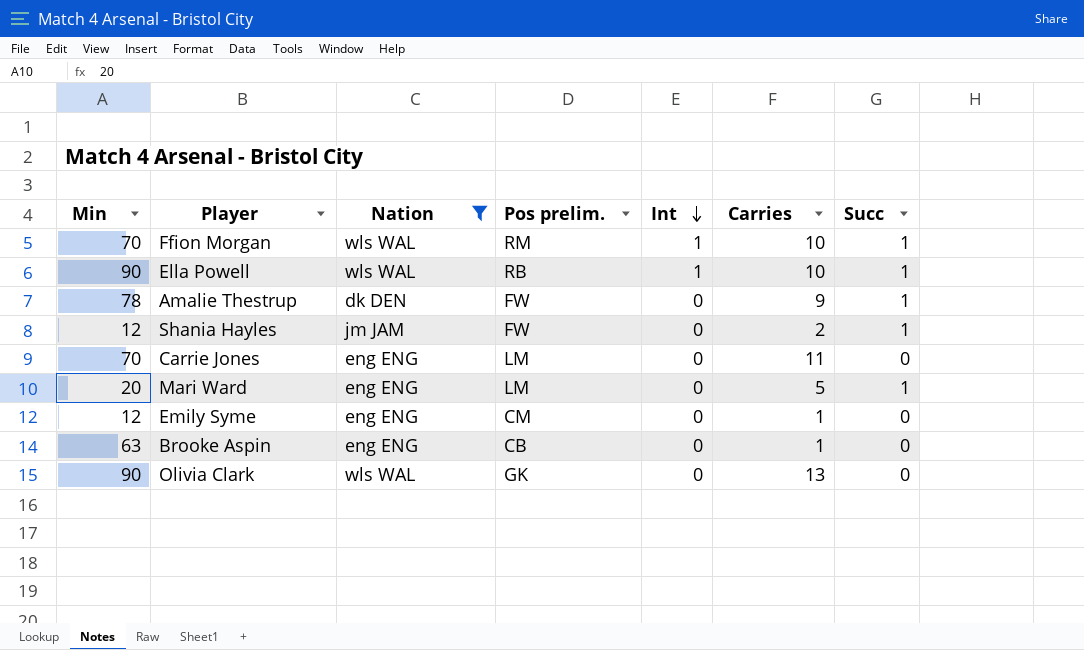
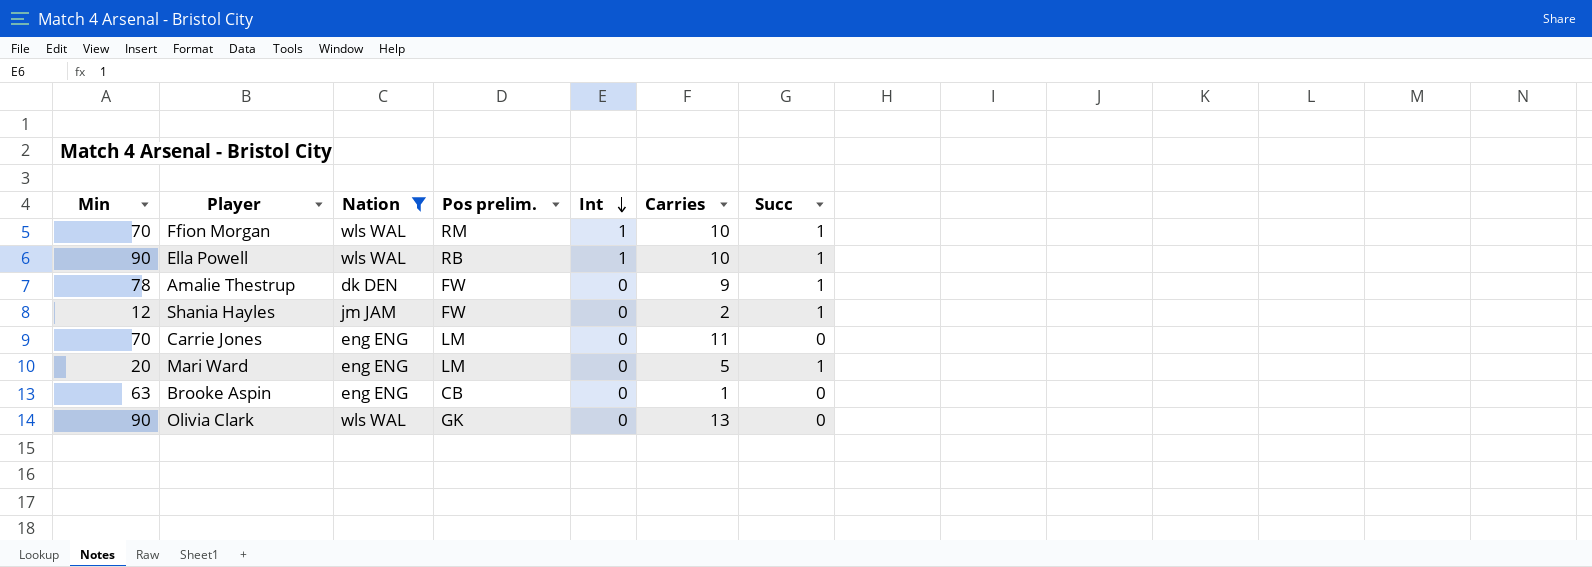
row Emily Syme: 12 | eng ENG | CM | 0 | 1 | 0 -> none

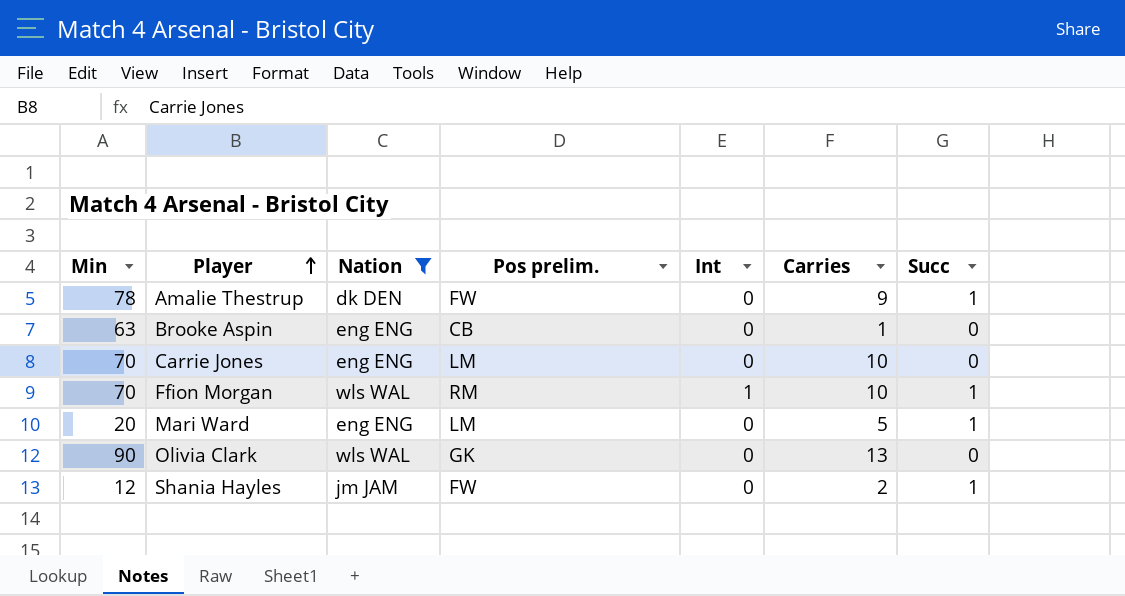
row order: Int descending -> Player ascending
row Ella Powell: 90 | wls WAL | RB | 1 | 10 | 1 -> none
Carrie Jones | Carries: 11 -> 10

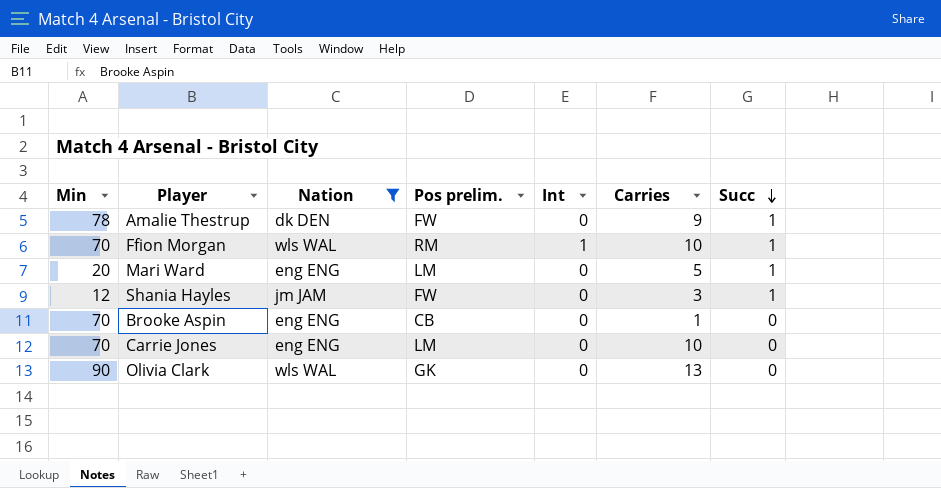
row order: Player ascending -> Succ descending
Shania Hayles | Carries: 2 -> 3
Brooke Aspin | Min: 63 -> 70

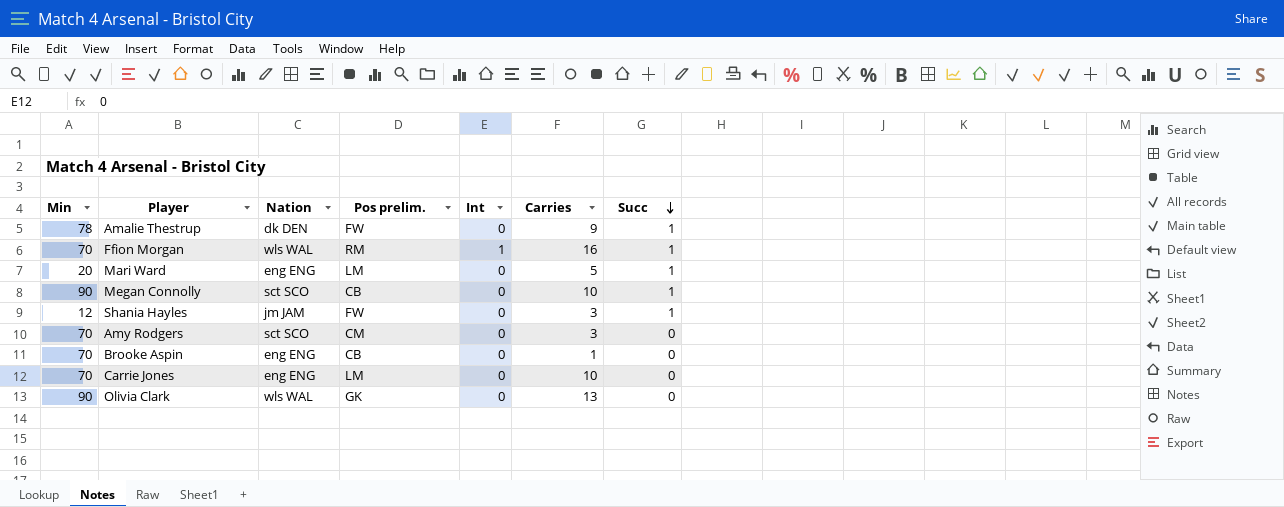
filter: Nation != sct SCO -> none
Ffion Morgan | Carries: 10 -> 16

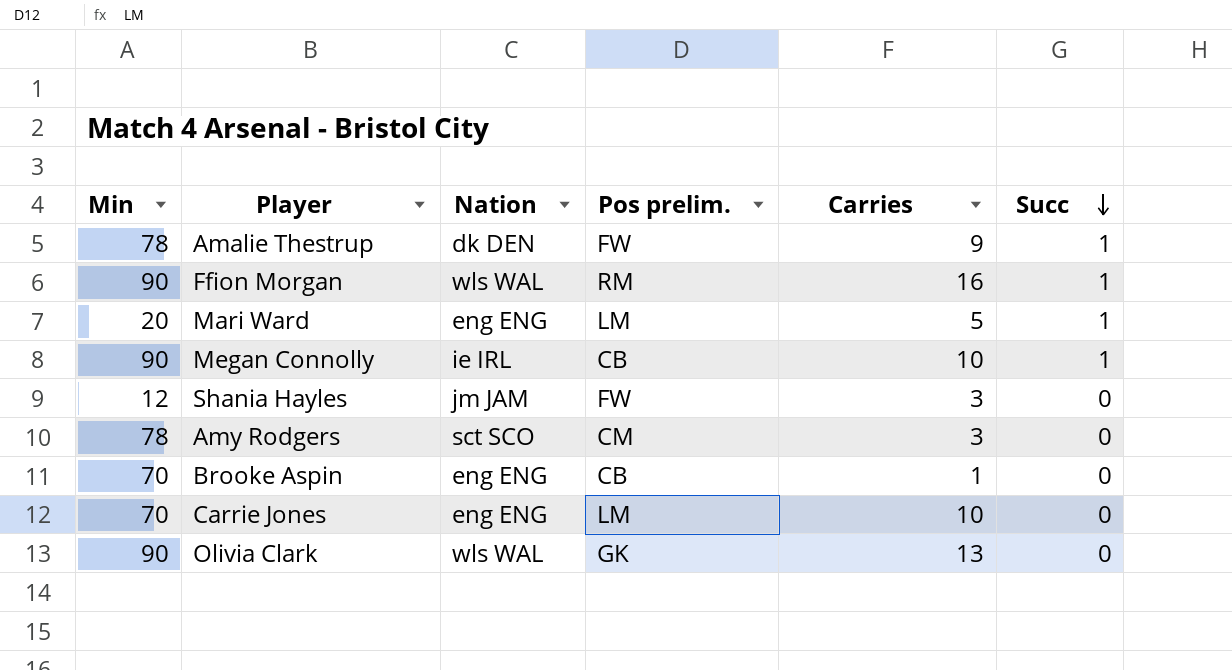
column Int | position: 5 -> none
Ffion Morgan | Min: 70 -> 90
Megan Connolly | Nation: sct SCO -> ie IRL
Shania Hayles | Succ: 1 -> 0
Amy Rodgers | Min: 70 -> 78

